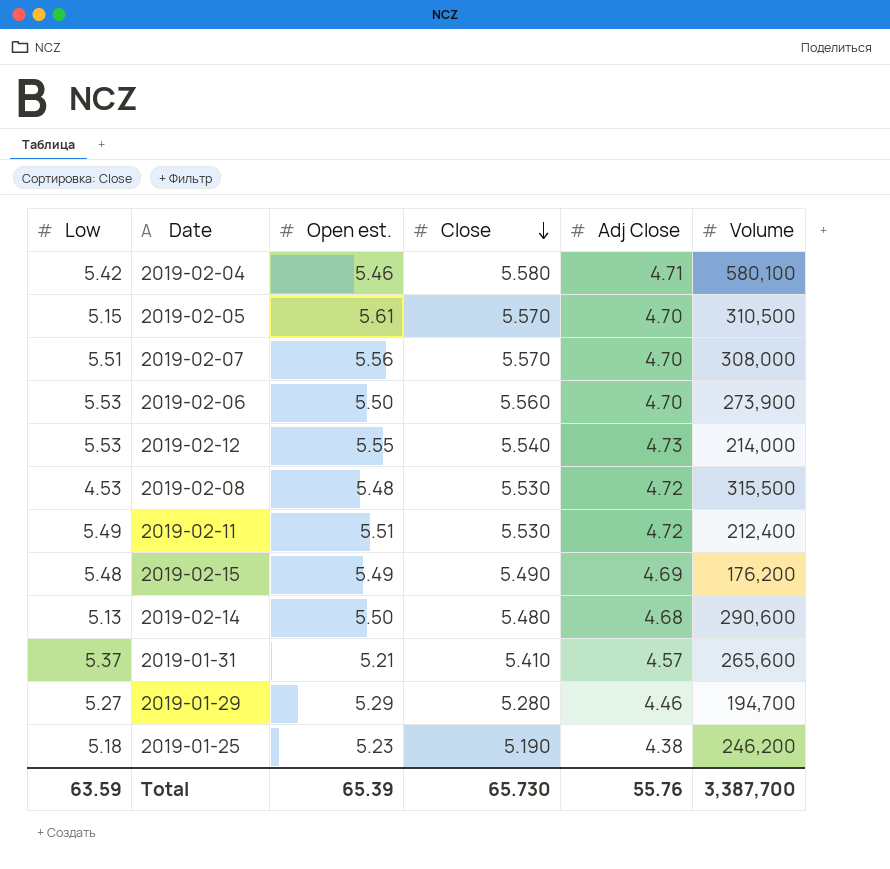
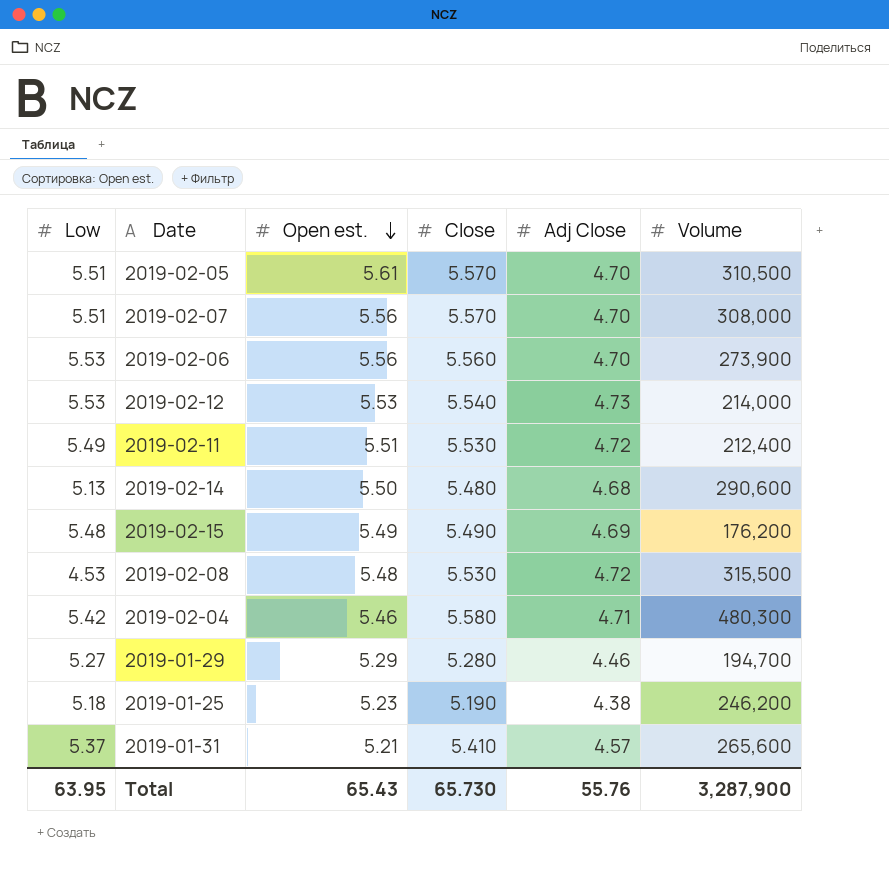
row order: Close descending -> Open est. descending
2019-02-05 | Low: 5.15 -> 5.51
2019-02-06 | Open est.: 5.50 -> 5.56
2019-02-12 | Open est.: 5.55 -> 5.53
2019-02-04 | Volume: 580,100 -> 480,300
Total | Low: 63.59 -> 63.95
Total | Open est.: 65.39 -> 65.43
Total | Volume: 3,387,700 -> 3,287,900

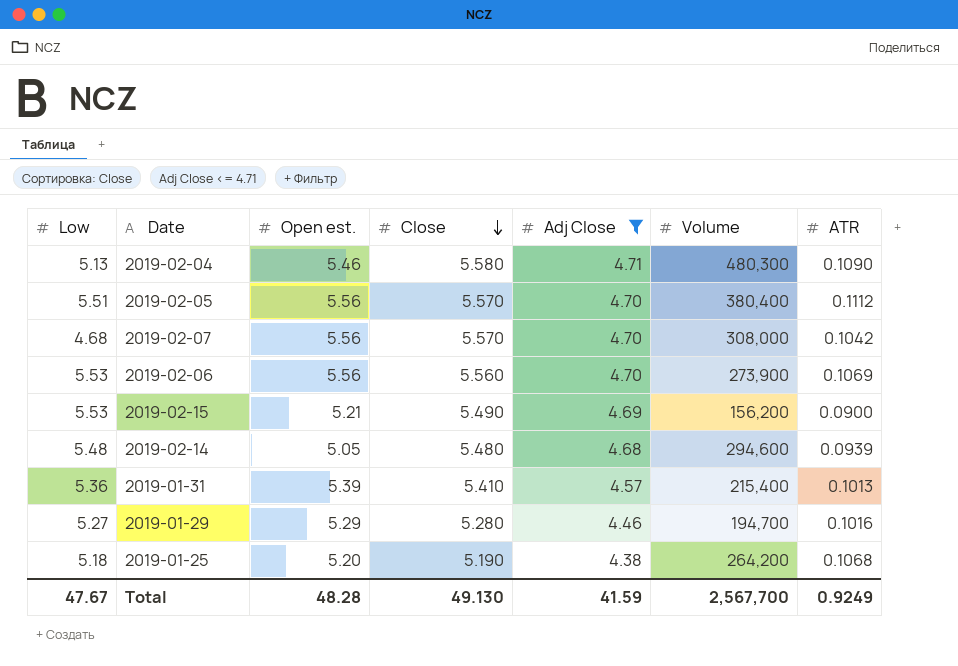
filter: none -> Adj Close <= 4.71
row order: Open est. descending -> Close descending
column ATR | position: none -> 7
2019-02-04 | Low: 5.42 -> 5.13
2019-02-05 | Open est.: 5.61 -> 5.56
2019-02-05 | Volume: 310,500 -> 380,400
2019-02-07 | Low: 5.51 -> 4.68
2019-02-15 | Low: 5.48 -> 5.53
2019-02-15 | Open est.: 5.49 -> 5.21
2019-02-15 | Volume: 176,200 -> 156,200
2019-02-14 | Low: 5.13 -> 5.48
2019-02-14 | Open est.: 5.50 -> 5.05
2019-02-14 | Volume: 290,600 -> 294,600
2019-01-31 | Low: 5.37 -> 5.36
2019-01-31 | Open est.: 5.21 -> 5.39
2019-01-31 | Volume: 265,600 -> 215,400
2019-01-25 | Open est.: 5.23 -> 5.20
2019-01-25 | Volume: 246,200 -> 264,200
Total | Low: 63.95 -> 47.67
Total | Open est.: 65.43 -> 48.28
Total | Close: 65.730 -> 49.130
Total | Adj Close: 55.76 -> 41.59
Total | Volume: 3,287,900 -> 2,567,700

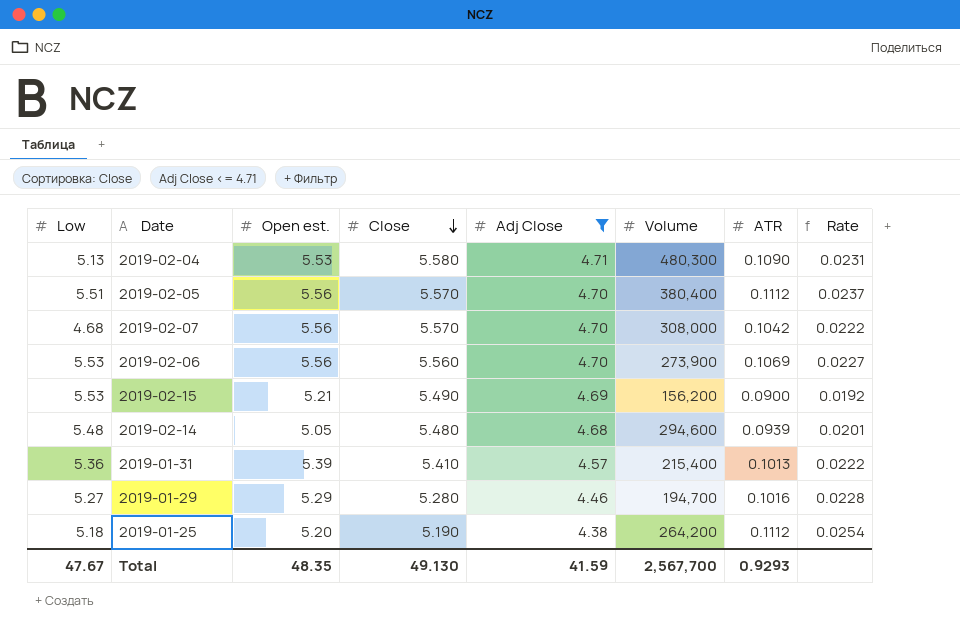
column Rate | formula: none -> [ATR] / [Adj Close]
2019-02-04 | Open est.: 5.46 -> 5.53
2019-01-25 | ATR: 0.1068 -> 0.1112
Total | Open est.: 48.28 -> 48.35
Total | ATR: 0.9249 -> 0.9293

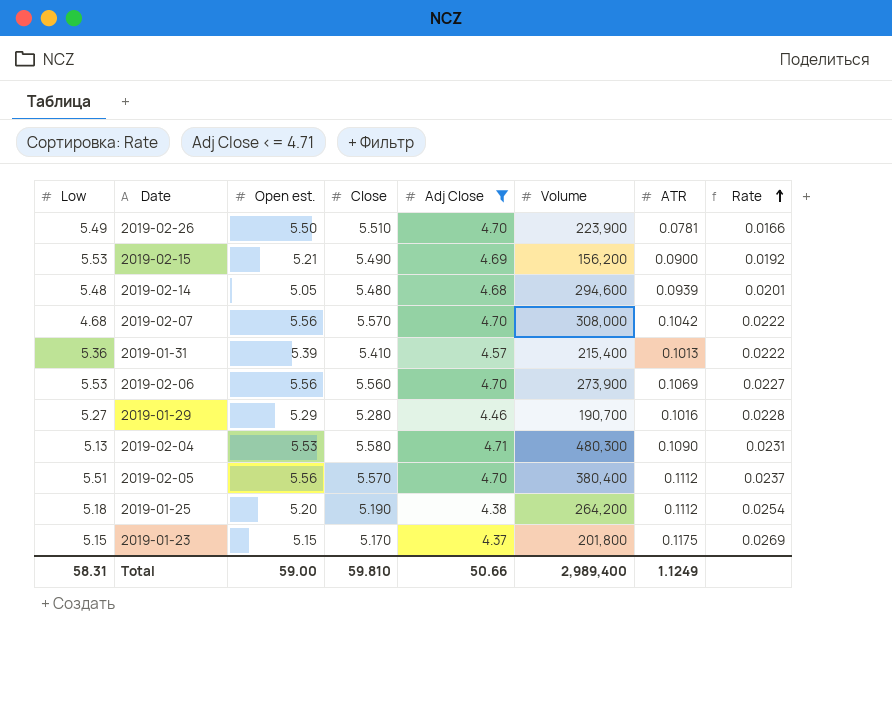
row order: Close descending -> Rate ascending
row 2019-02-26: none -> 5.49 | 5.50 | 5.510 | 4.70 | 223,900 | 0.0781 | 0.0166
2019-01-29 | Volume: 194,700 -> 190,700
row 2019-01-23: none -> 5.15 | 5.15 | 5.170 | 4.37 | 201,800 | 0.1175 | 0.0269
Total | Low: 47.67 -> 58.31
Total | Open est.: 48.35 -> 59.00
Total | Close: 49.130 -> 59.810
Total | Adj Close: 41.59 -> 50.66
Total | Volume: 2,567,700 -> 2,989,400
Total | ATR: 0.9293 -> 1.1249

